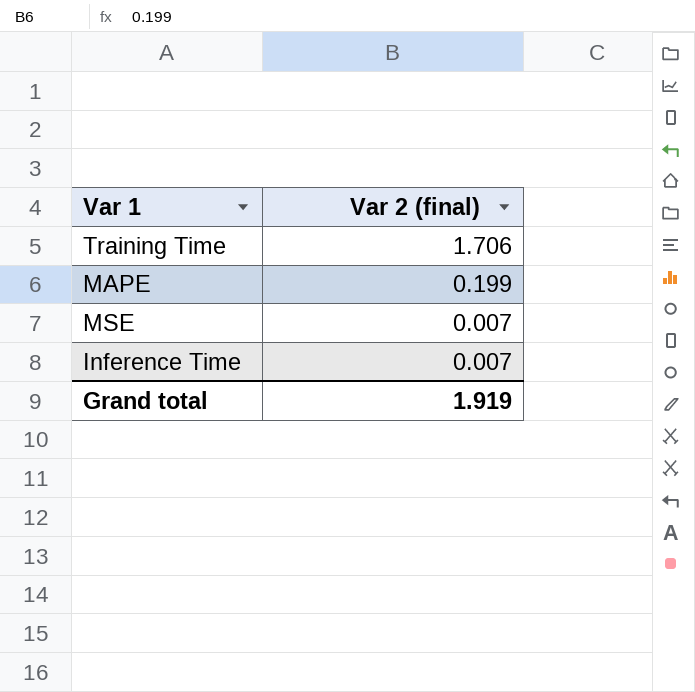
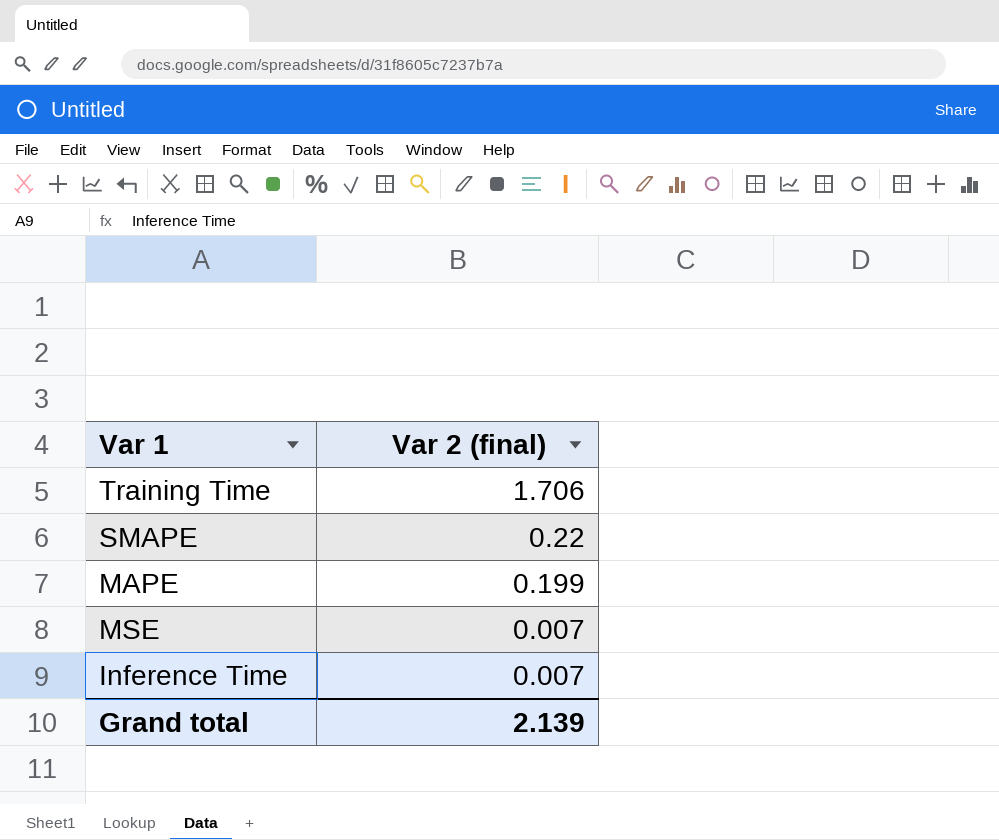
row SMAPE: none -> 0.22
Grand total | Var 2 (final): 1.919 -> 2.139

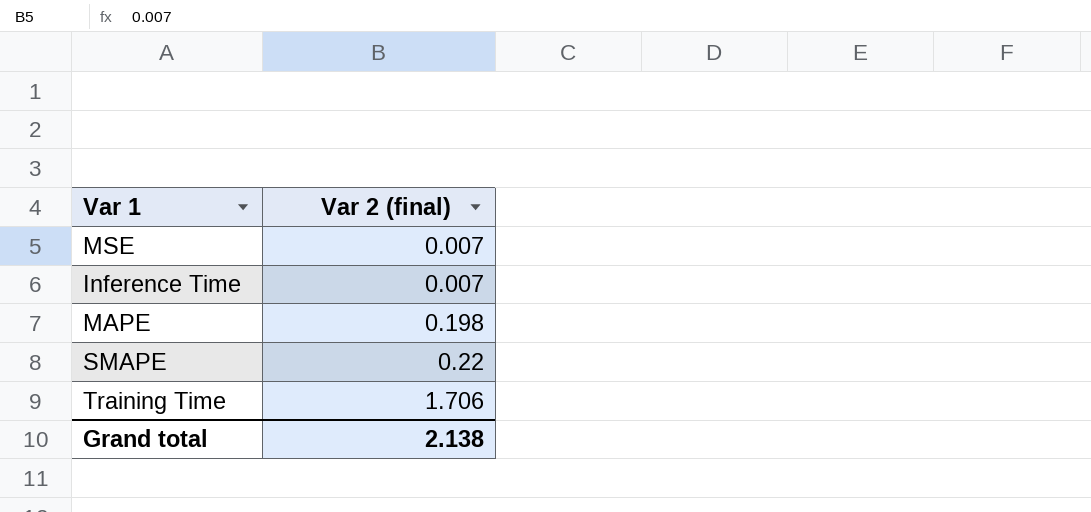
row order: Var 2 (final) descending -> Var 2 (final) ascending
MAPE | Var 2 (final): 0.199 -> 0.198
Grand total | Var 2 (final): 2.139 -> 2.138

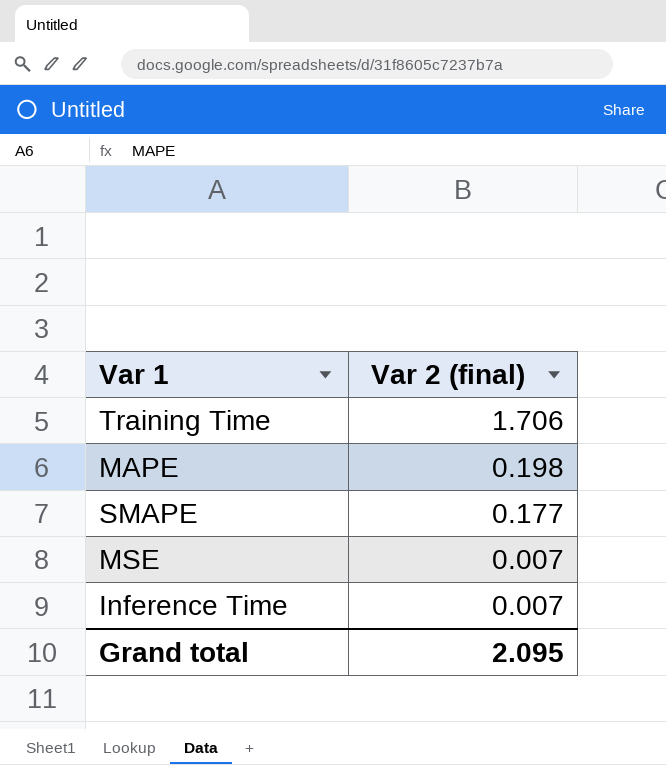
row order: Var 2 (final) ascending -> Var 2 (final) descending
SMAPE | Var 2 (final): 0.22 -> 0.177
Grand total | Var 2 (final): 2.138 -> 2.095

